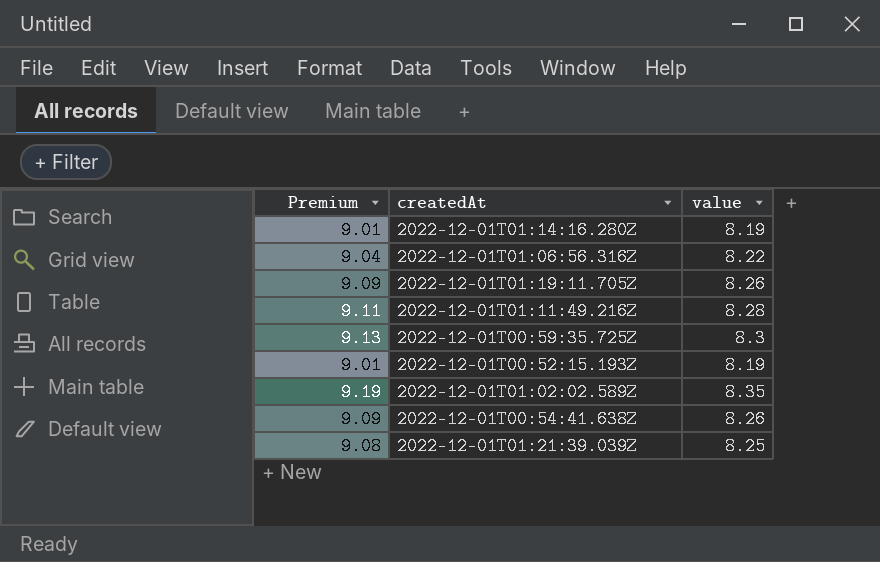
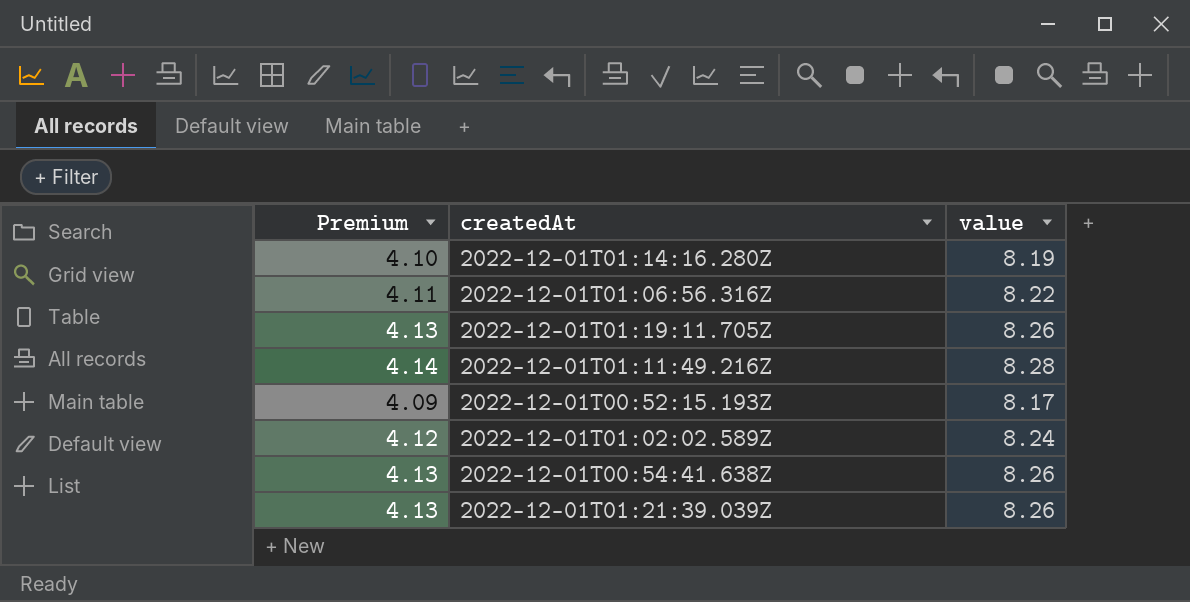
column Premium | formula: [value] * 1.1 -> [value] * 0.5
row 2022-12-01T00:59:35.725Z: 9.13 | 8.3 -> none
2022-12-01T00:52:15.193Z | value: 8.19 -> 8.17
2022-12-01T01:02:02.589Z | value: 8.35 -> 8.24
2022-12-01T01:21:39.039Z | value: 8.25 -> 8.26

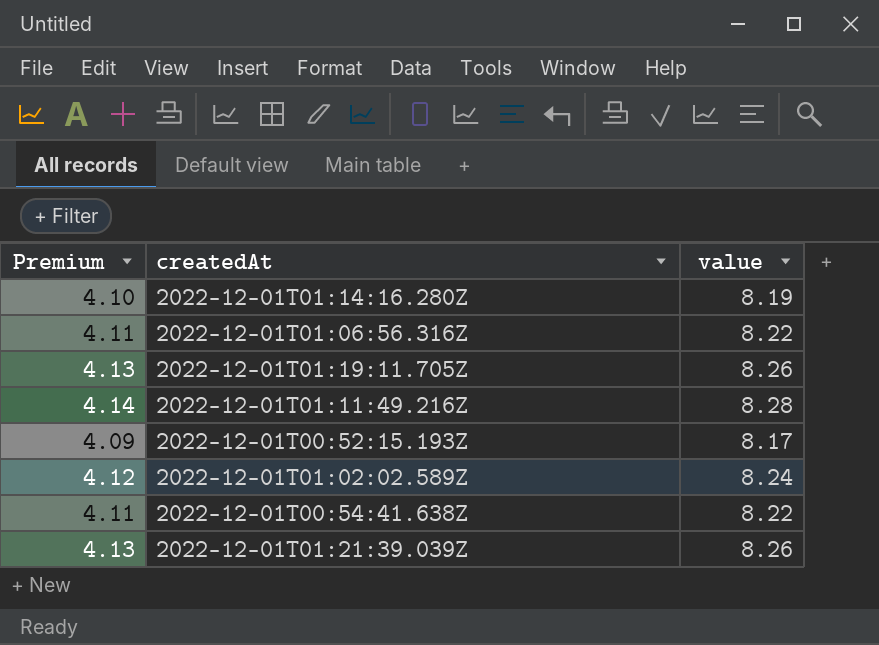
2022-12-01T00:54:41.638Z | Premium: 4.13 -> 4.11
2022-12-01T00:54:41.638Z | value: 8.26 -> 8.22

